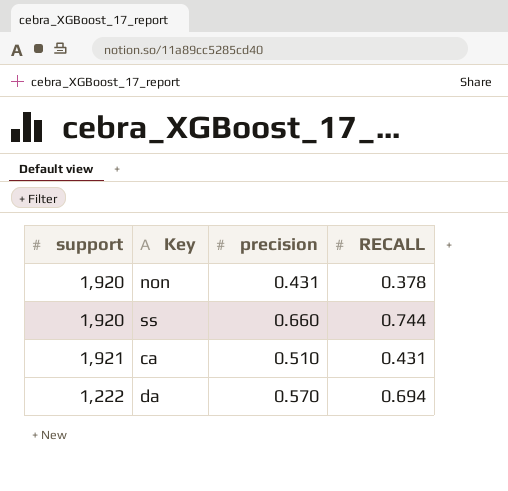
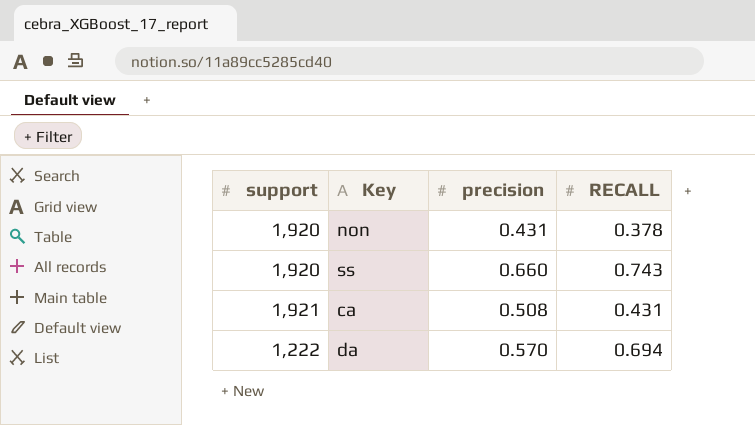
ss | RECALL: 0.744 -> 0.743
ca | precision: 0.510 -> 0.508

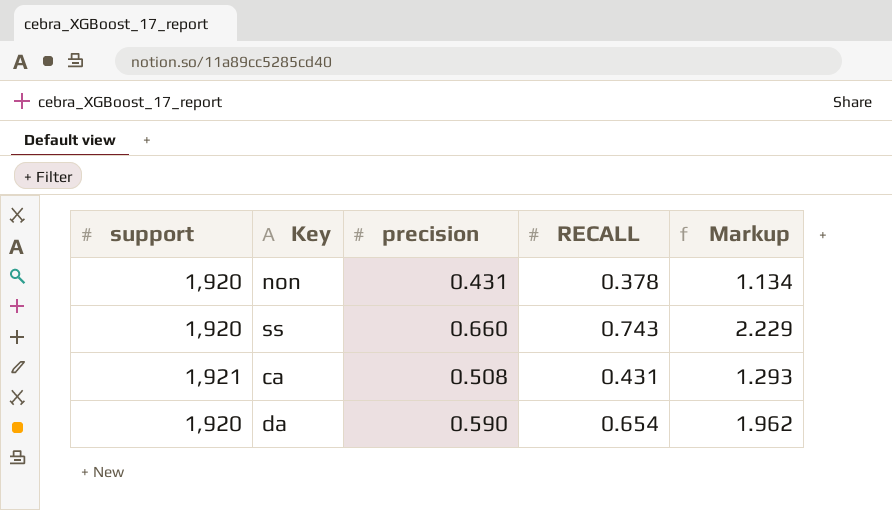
column Markup | formula: none -> [RECALL] * 3
da | support: 1,222 -> 1,920
da | precision: 0.570 -> 0.590
da | RECALL: 0.694 -> 0.654

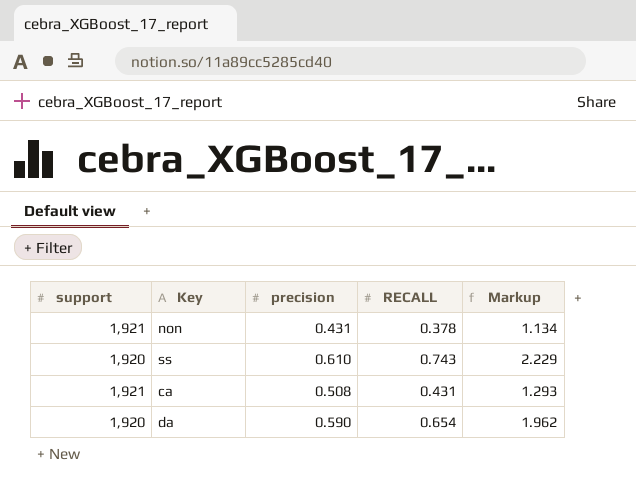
non | support: 1,920 -> 1,921
ss | precision: 0.660 -> 0.610

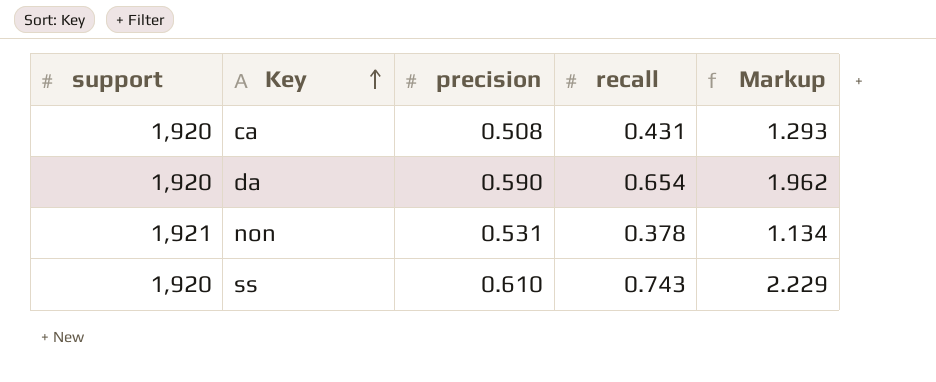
row order: none -> Key ascending
column name: RECALL -> recall
ca | support: 1,921 -> 1,920
non | precision: 0.431 -> 0.531

